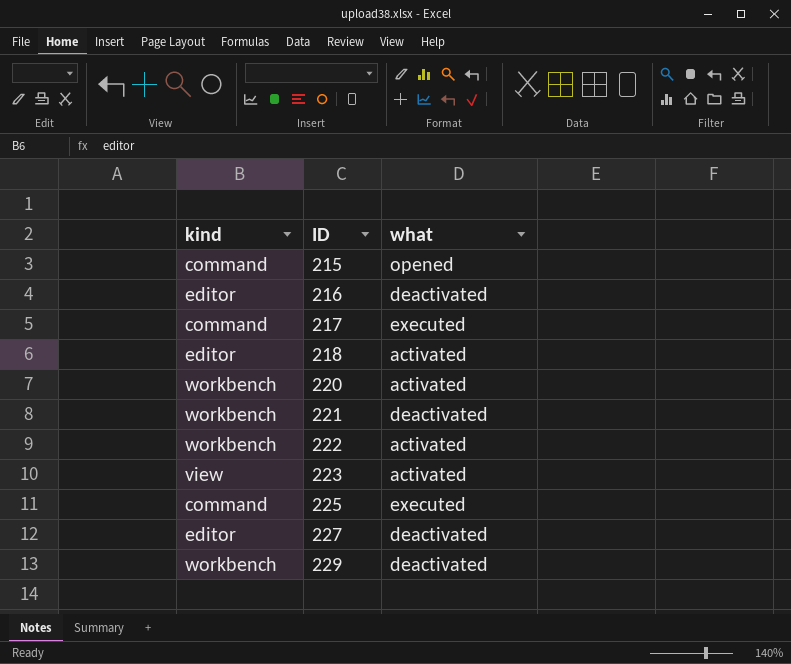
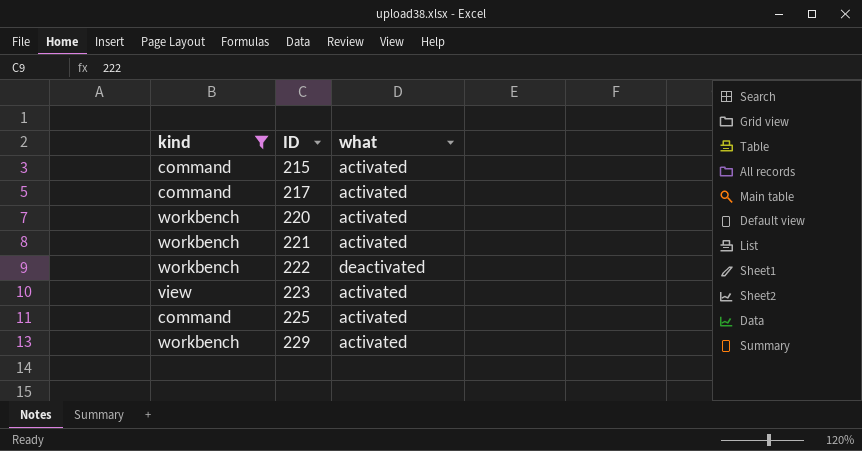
filter: none -> kind != editor
215 | what: opened -> activated
217 | what: executed -> activated
221 | what: deactivated -> activated
222 | what: activated -> deactivated
225 | what: executed -> activated
229 | what: deactivated -> activated

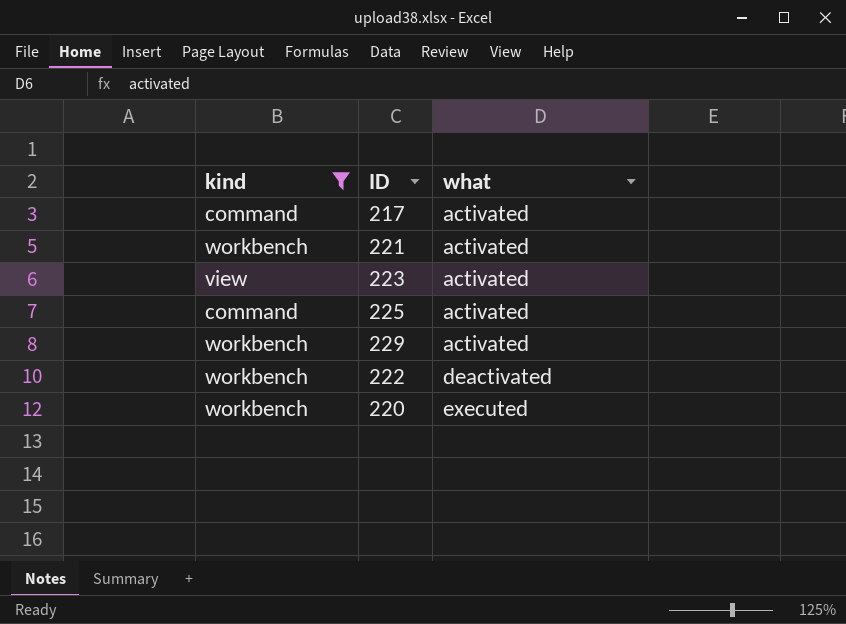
row order: ID ascending -> what ascending
row 215: command | activated -> none
220 | what: activated -> executed

